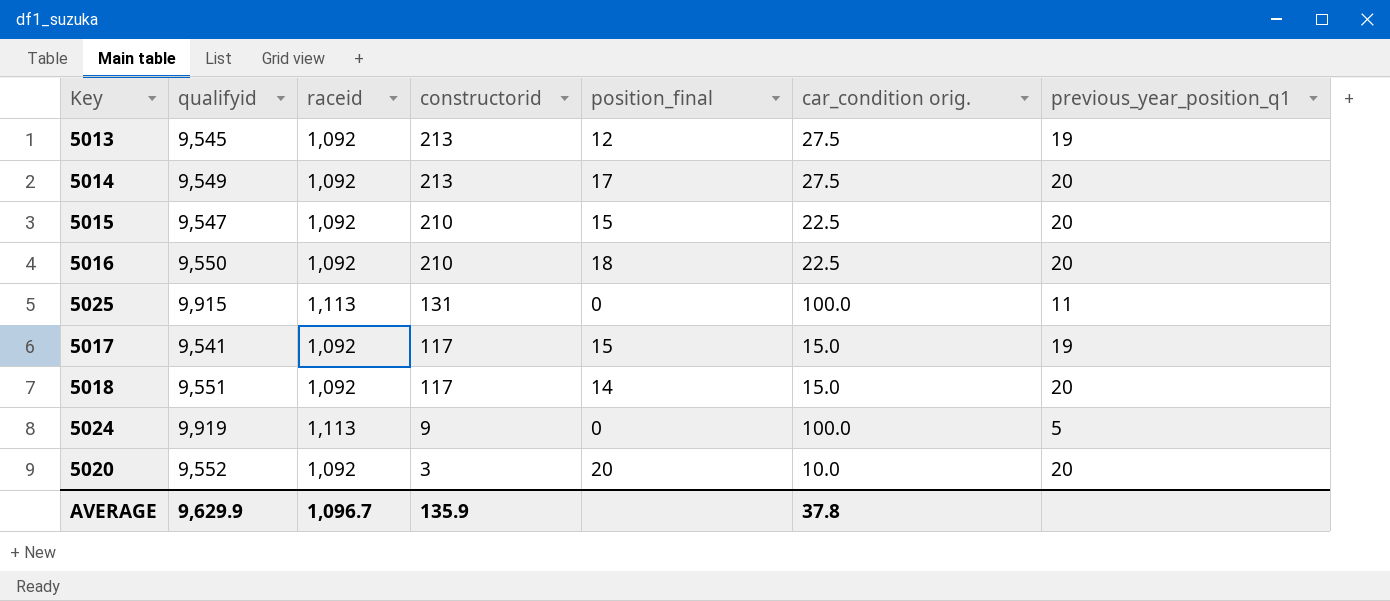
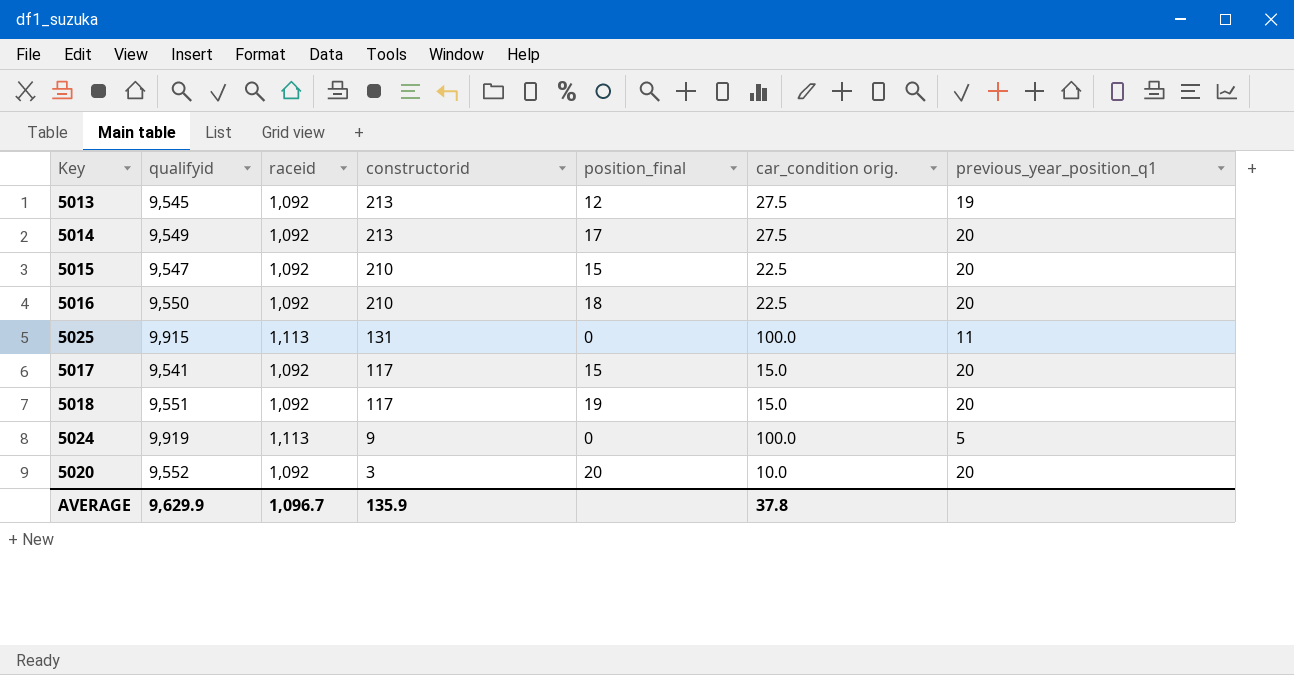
5017 | previous_year_position_q1: 19 -> 20
5018 | position_final: 14 -> 19

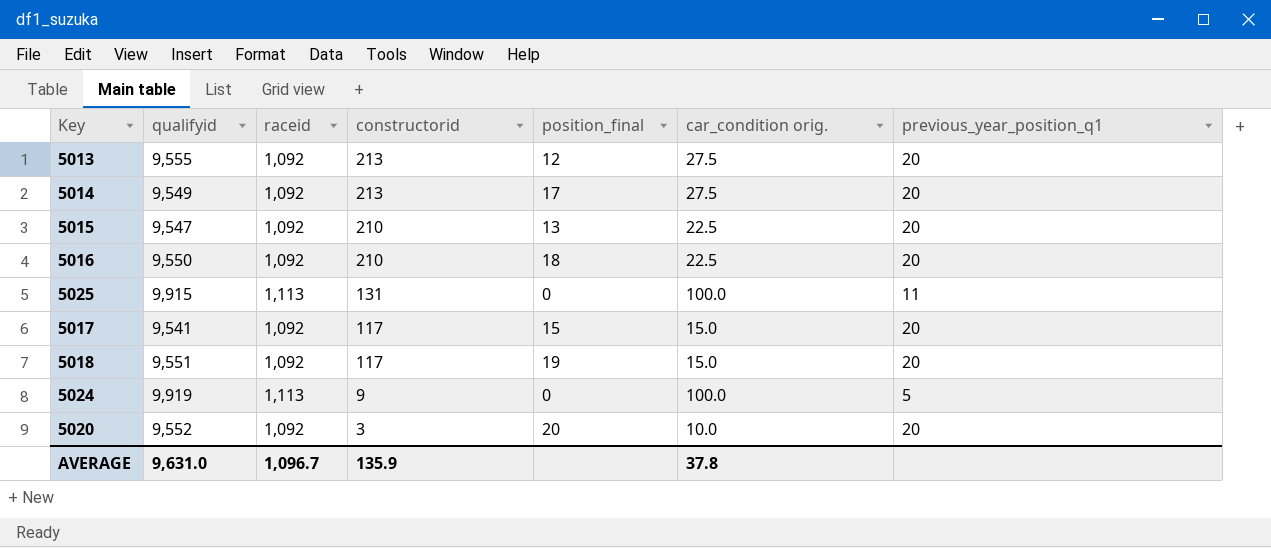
5013 | qualifyid: 9,545 -> 9,555
5013 | previous_year_position_q1: 19 -> 20
5015 | position_final: 15 -> 13
AVERAGE | qualifyid: 9,629.9 -> 9,631.0

